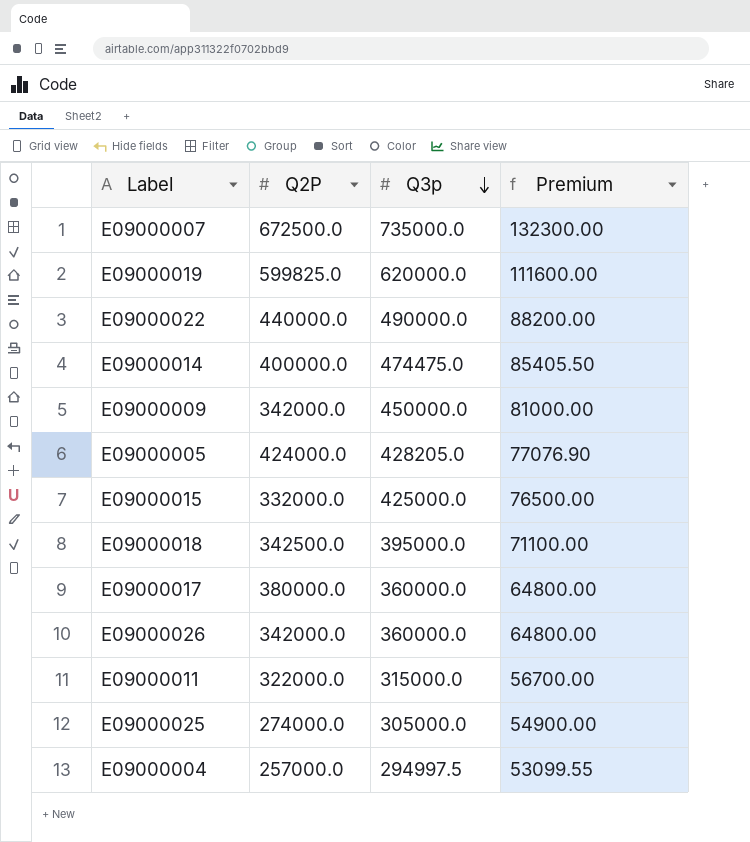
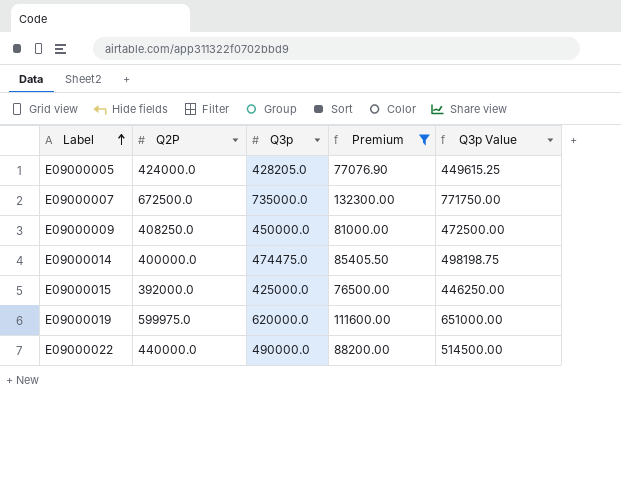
filter: none -> Premium >= 76500.00
row order: Q3p descending -> Label ascending
column Q3p Value | formula: none -> [Q3p] * 1.05
E09000009 | Q2P: 342000.0 -> 408250.0
E09000015 | Q2P: 332000.0 -> 392000.0
E09000019 | Q2P: 599825.0 -> 599975.0

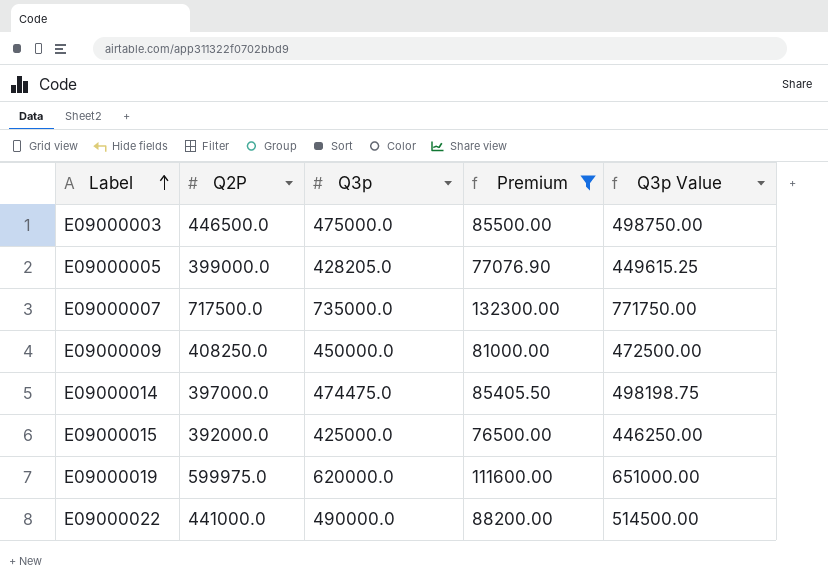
row E09000003: none -> 446500.0 | 475000.0 | 85500.00 | 498750.00
E09000005 | Q2P: 424000.0 -> 399000.0
E09000007 | Q2P: 672500.0 -> 717500.0
E09000014 | Q2P: 400000.0 -> 397000.0
E09000022 | Q2P: 440000.0 -> 441000.0

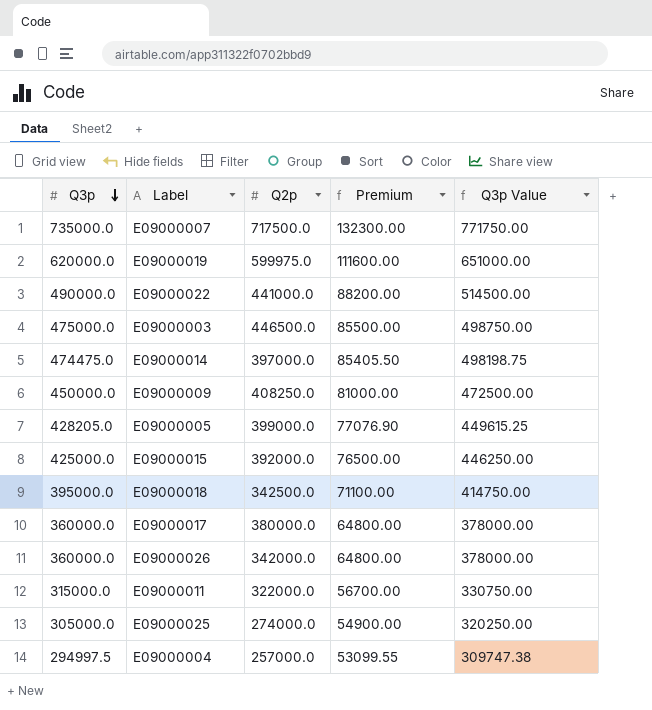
filter: Premium >= 76500.00 -> none
row order: Label ascending -> Q3p descending
column Q3p | position: 3 -> 1
column name: Q2P -> Q2p

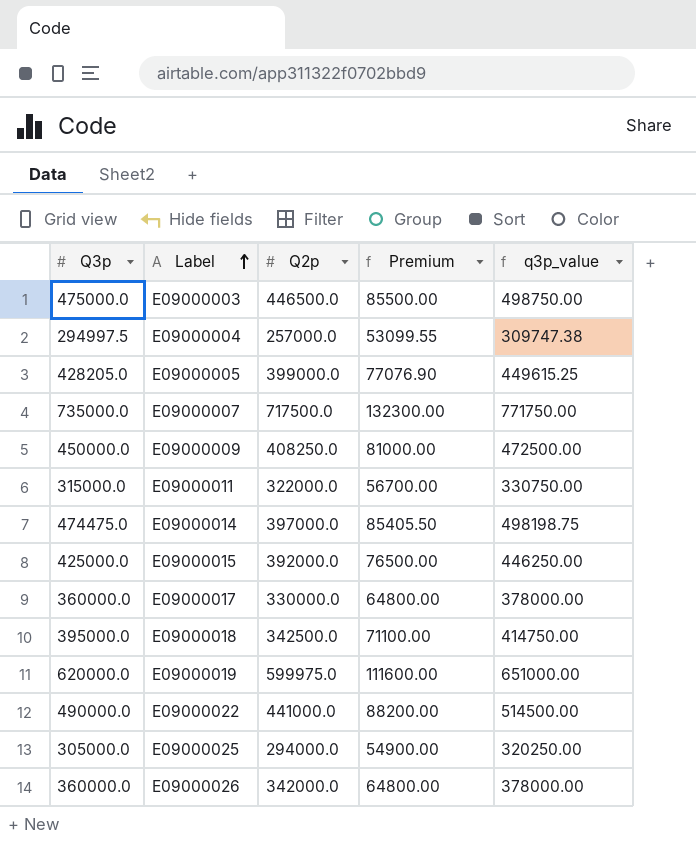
row order: Q3p descending -> Label ascending
column name: Q3p Value -> q3p_value
E09000017 | Q2p: 380000.0 -> 330000.0
E09000025 | Q2p: 274000.0 -> 294000.0

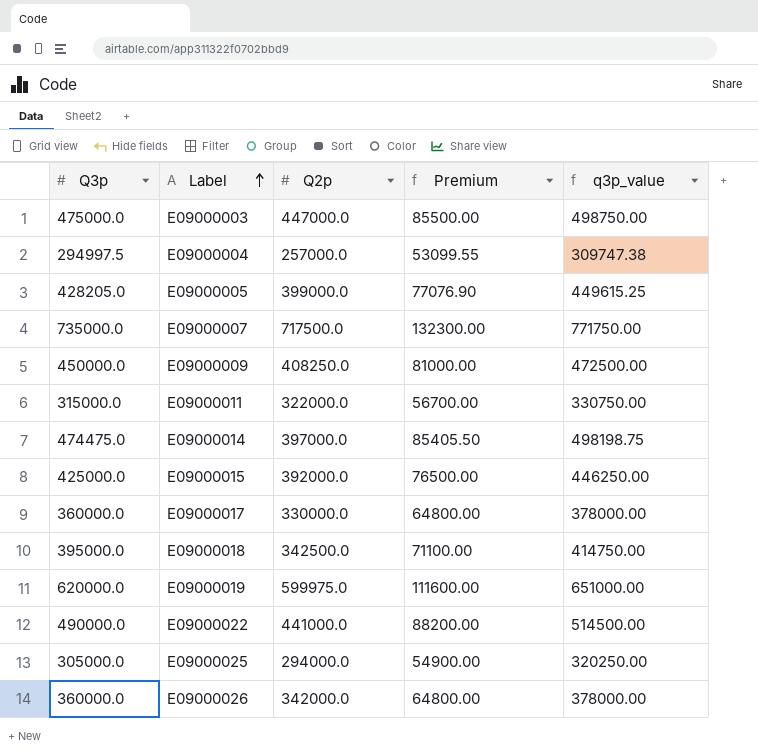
E09000003 | Q2p: 446500.0 -> 447000.0

